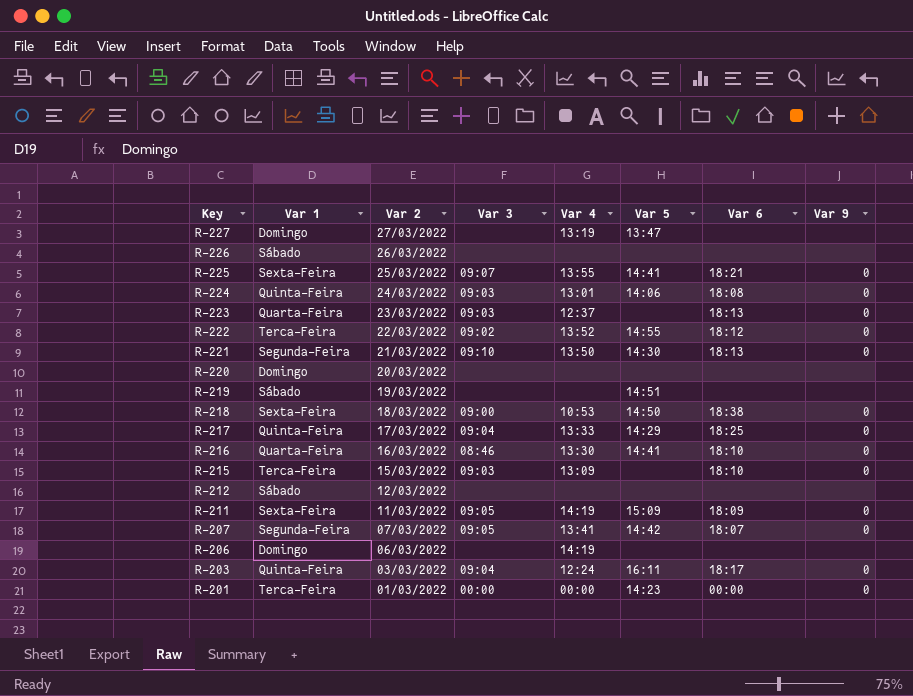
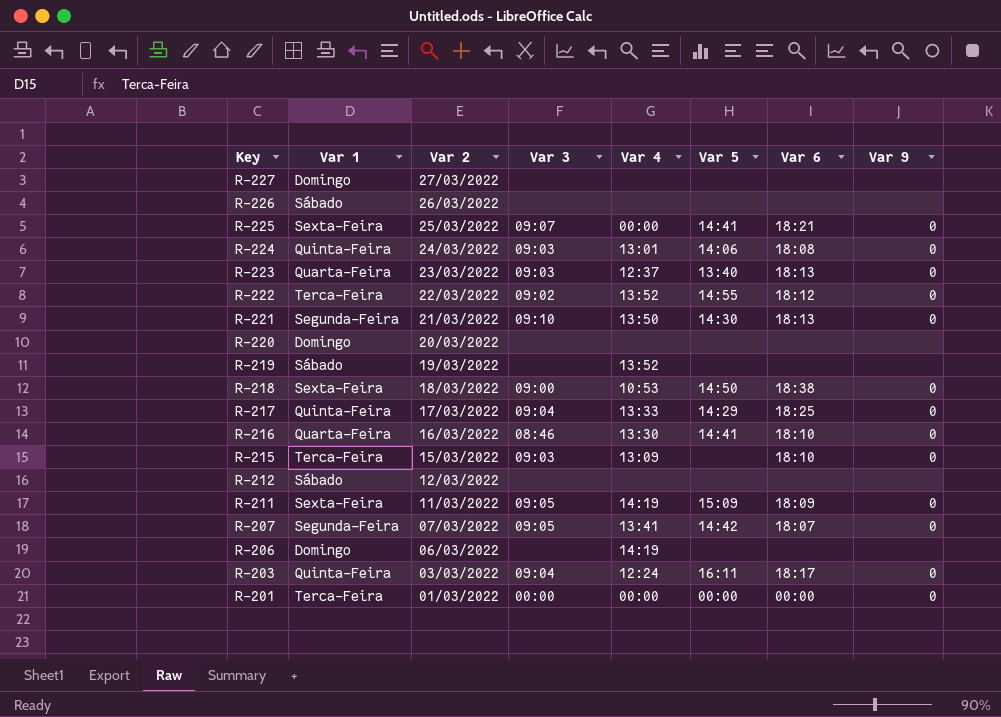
R-227 | Var 4: 13:19 -> none
R-227 | Var 5: 13:47 -> none
R-225 | Var 4: 13:55 -> 00:00
R-223 | Var 5: none -> 13:40
R-219 | Var 4: none -> 13:52
R-219 | Var 5: 14:51 -> none
R-201 | Var 5: 14:23 -> 00:00

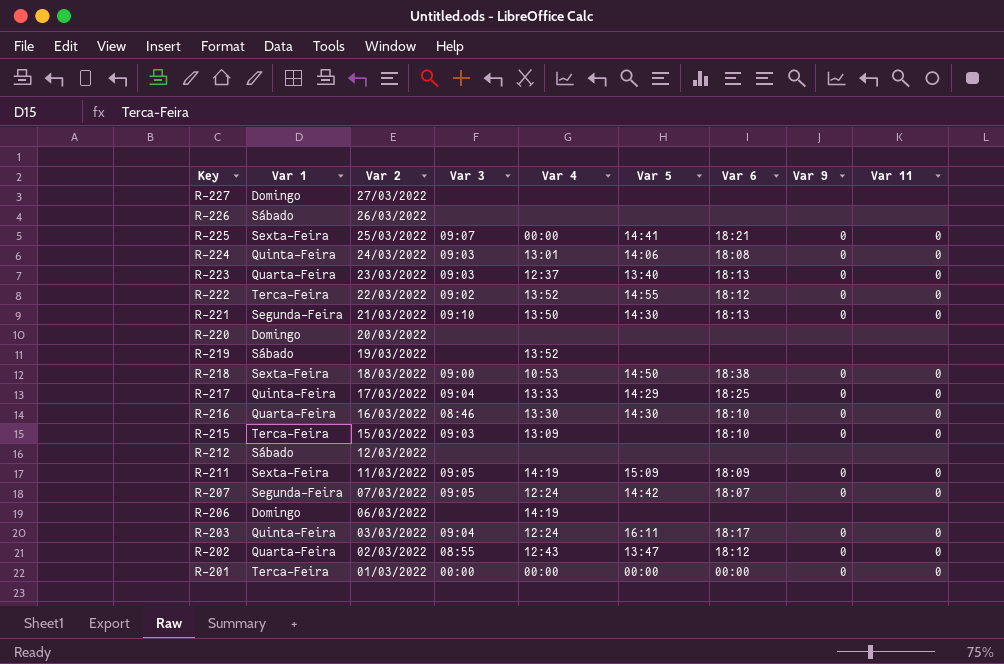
column Var 11 | position: none -> 9
R-216 | Var 5: 14:41 -> 14:30
R-207 | Var 4: 13:41 -> 12:24
row R-202: none -> Quarta-Feira | 02/03/2022 | 08:55 | 12:43 | 13:47 | 18:12 | 0 | 0

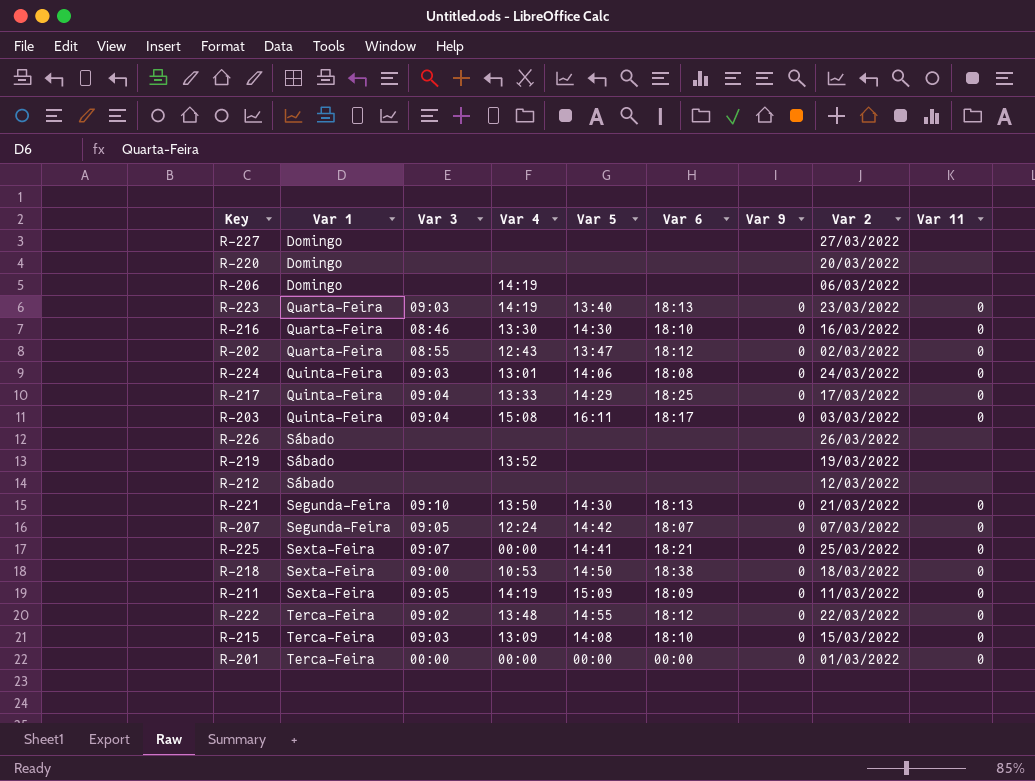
row order: Key descending -> Var 1 ascending
column Var 2 | position: 3 -> 8
R-223 | Var 4: 12:37 -> 14:19
R-203 | Var 4: 12:24 -> 15:08
R-222 | Var 4: 13:52 -> 13:48
R-215 | Var 5: none -> 14:08

